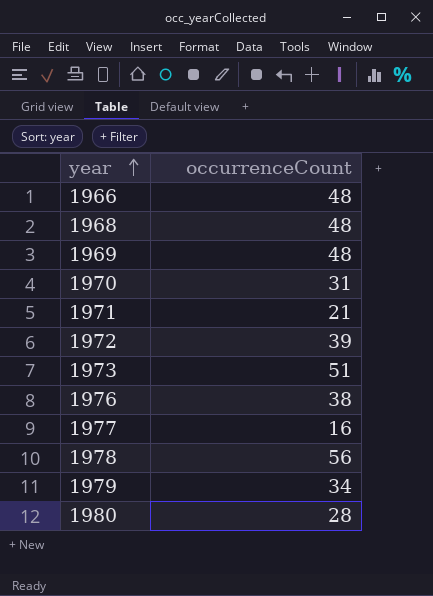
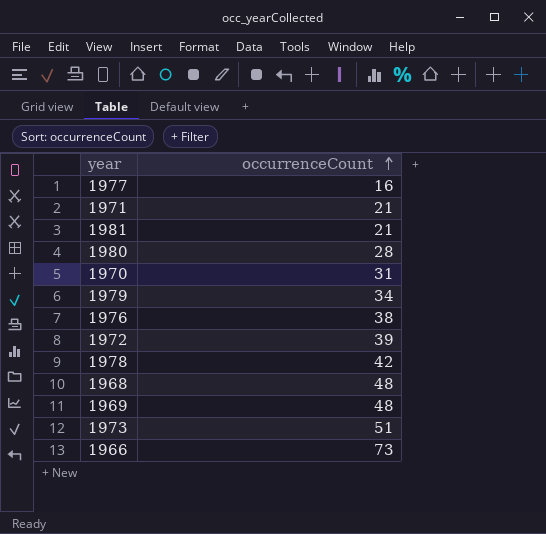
row order: year ascending -> occurrenceCount ascending
row 1981: none -> 21
1978 | occurrenceCount: 56 -> 42
1966 | occurrenceCount: 48 -> 73

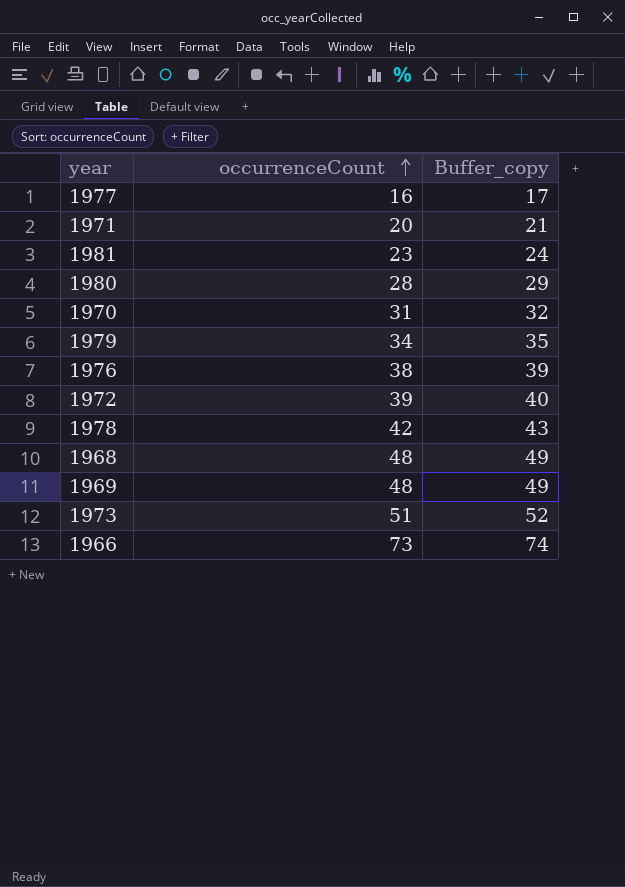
column Buffer_copy | formula: none -> [occurrenceCount] + 1
1971 | occurrenceCount: 21 -> 20
1981 | occurrenceCount: 21 -> 23

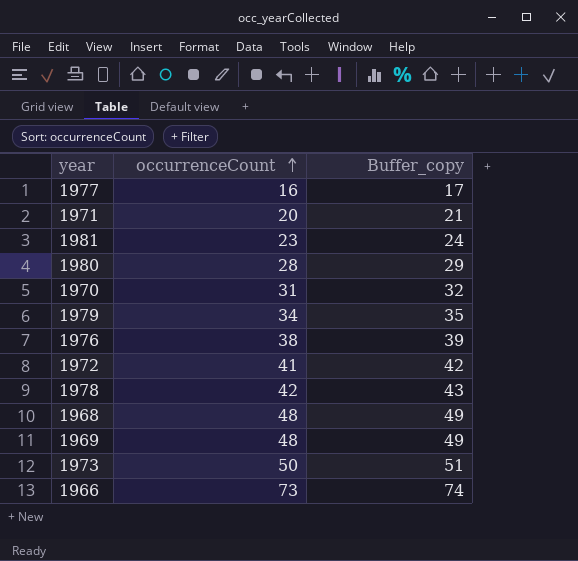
1972 | occurrenceCount: 39 -> 41
1972 | Buffer_copy: 40 -> 42
1973 | occurrenceCount: 51 -> 50
1973 | Buffer_copy: 52 -> 51

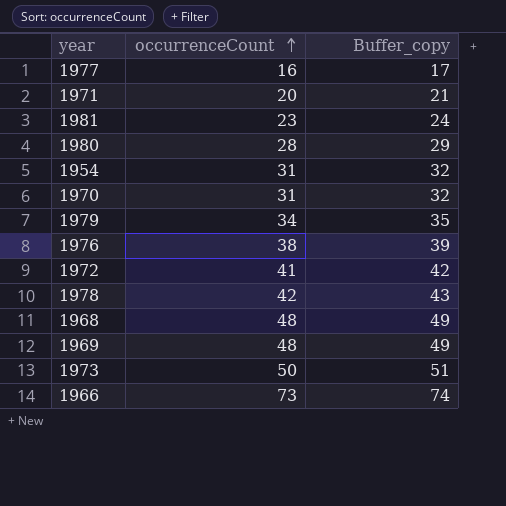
row 1954: none -> 31 | 32

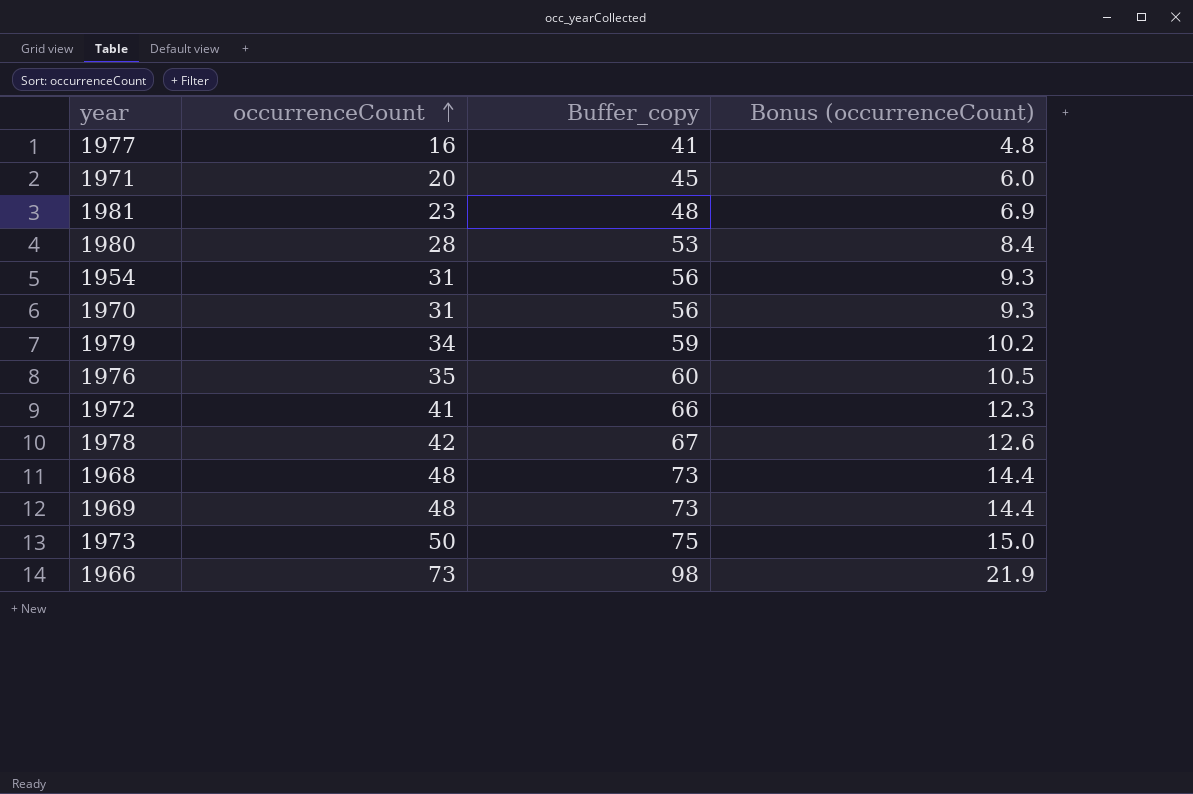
column Buffer_copy | formula: [occurrenceCount] + 1 -> [occurrenceCount] + 25
column Bonus (occurrenceCount) | formula: none -> [occurrenceCount] * 0.3
1976 | occurrenceCount: 38 -> 35

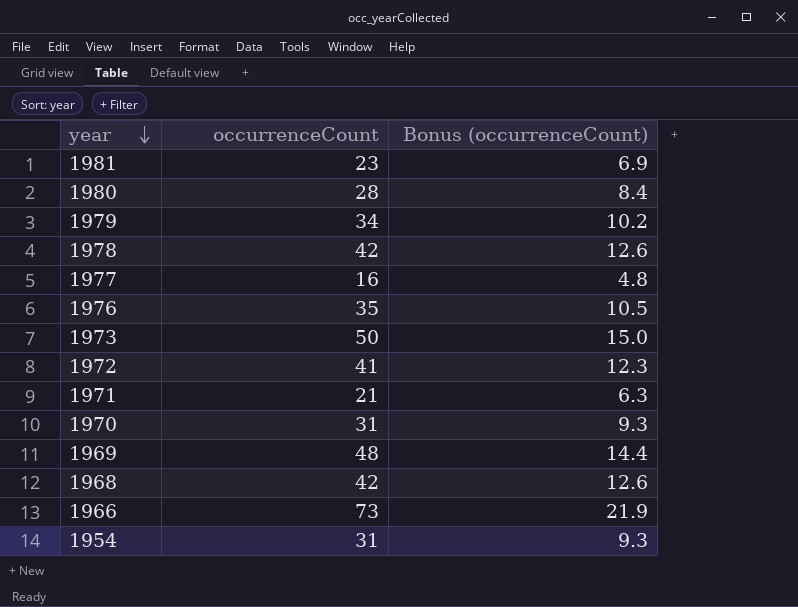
row order: occurrenceCount ascending -> year descending
column Buffer_copy | formula: [occurrenceCount] + 25 -> none
1971 | occurrenceCount: 20 -> 21
1971 | Bonus (occurrenceCount): 6.0 -> 6.3
1968 | occurrenceCount: 48 -> 42
1968 | Bonus (occurrenceCount): 14.4 -> 12.6

